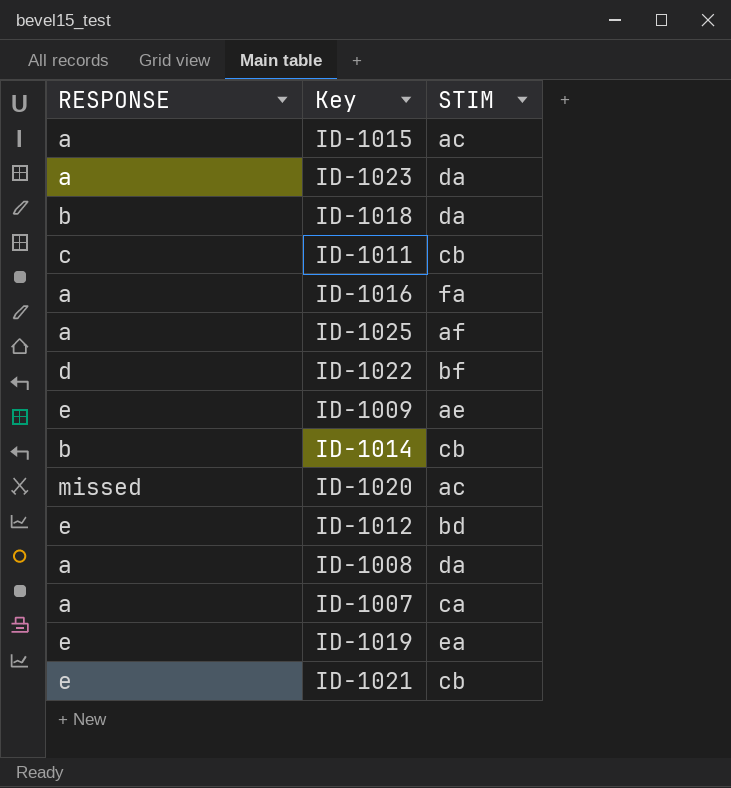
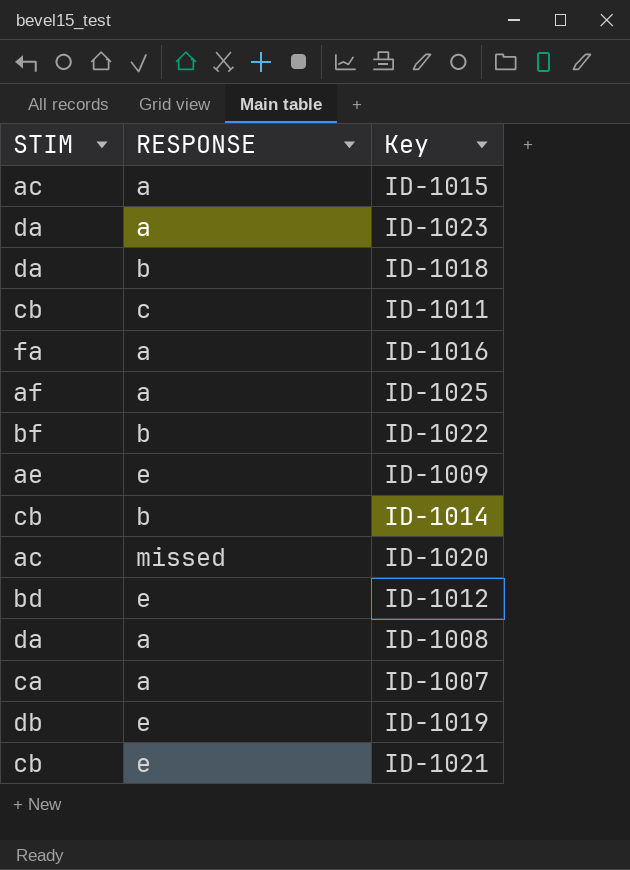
column STIM | position: 3 -> 1
ID-1022 | RESPONSE: d -> b
ID-1019 | STIM: ea -> db

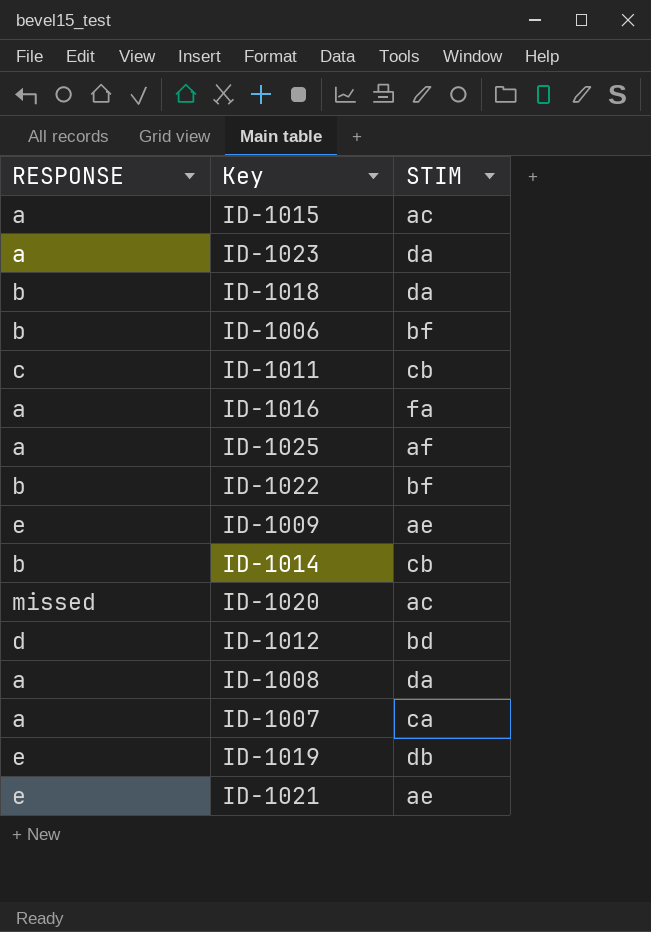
column STIM | position: 1 -> 3
row ID-1006: none -> b | bf
ID-1012 | RESPONSE: e -> d
ID-1021 | STIM: cb -> ae

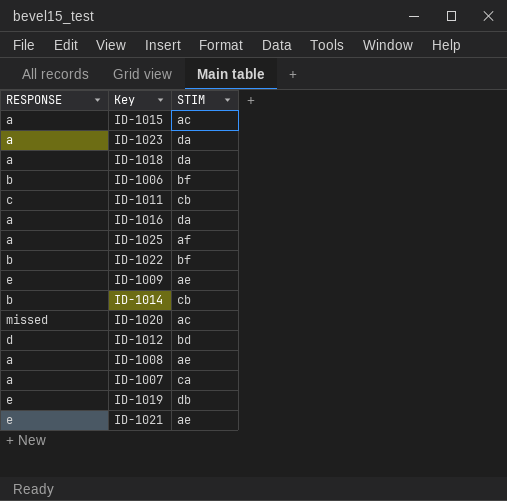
ID-1018 | RESPONSE: b -> a
ID-1016 | STIM: fa -> da
ID-1008 | STIM: da -> ae

